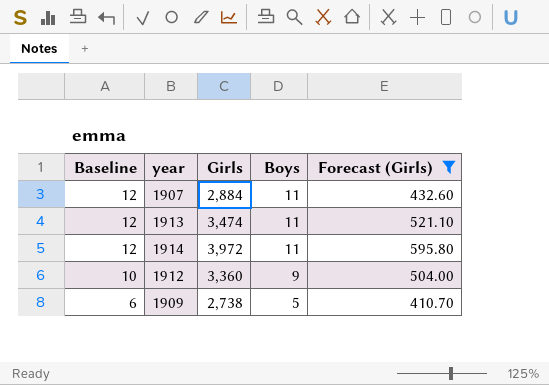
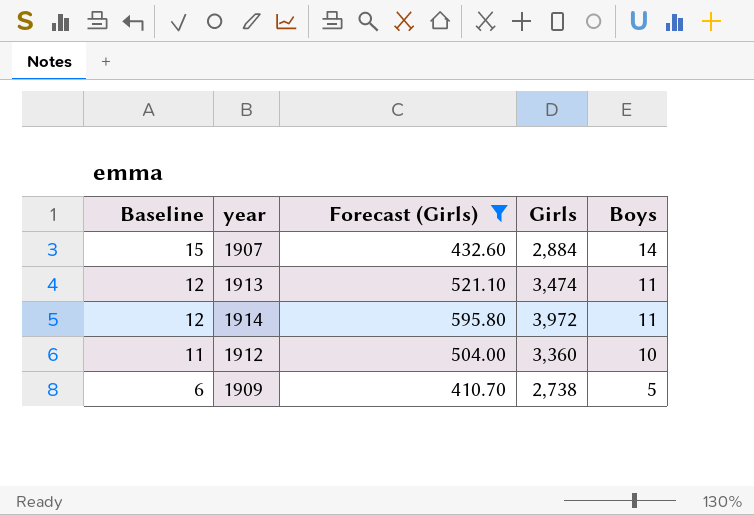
column Forecast (Girls) | position: 5 -> 3
1907 | Baseline: 12 -> 15
1907 | Boys: 11 -> 14
1912 | Baseline: 10 -> 11
1912 | Boys: 9 -> 10

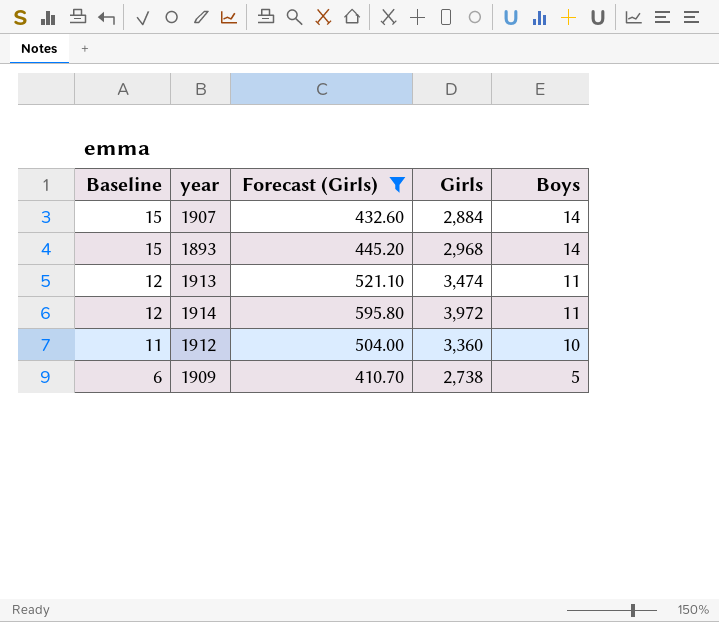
row 1893: none -> 15 | 445.20 | 2,968 | 14

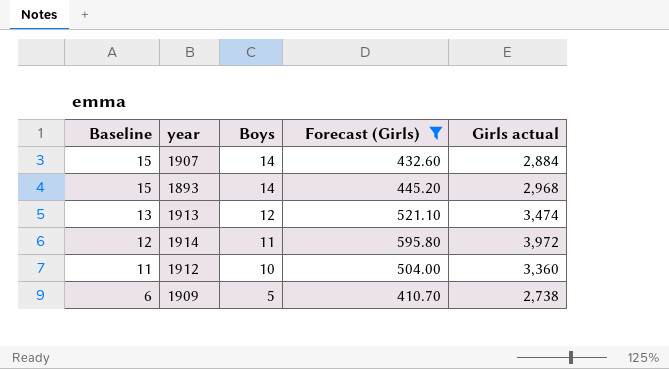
column Boys | position: 5 -> 3
column name: Girls -> Girls actual
1913 | Baseline: 12 -> 13
1913 | Boys: 11 -> 12

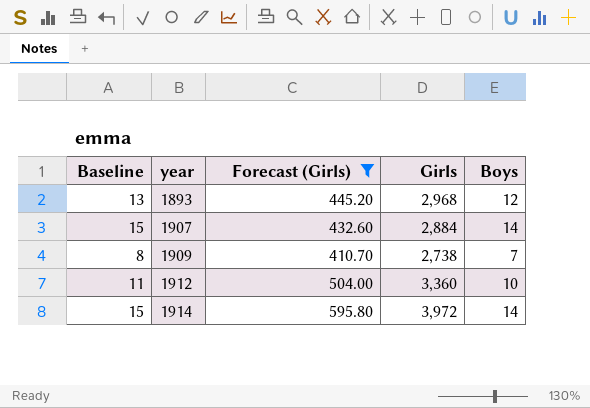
row order: Baseline descending -> year ascending
column name: Girls actual -> Girls
column Boys | position: 3 -> 5
row 1913: 13 | 12 | 521.10 | 3,474 -> none
1893 | Baseline: 15 -> 13
1893 | Boys: 14 -> 12
1909 | Baseline: 6 -> 8
1909 | Boys: 5 -> 7
1914 | Baseline: 12 -> 15
1914 | Boys: 11 -> 14

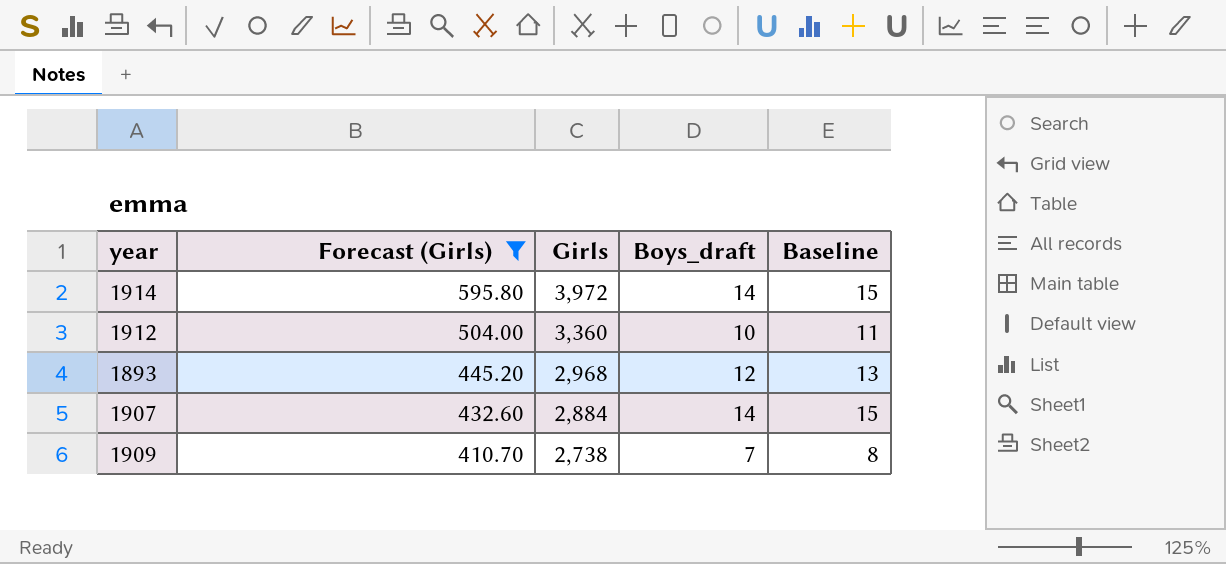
row order: year ascending -> Forecast (Girls) descending
column name: Boys -> Boys_draft
column Baseline | position: 1 -> 5

